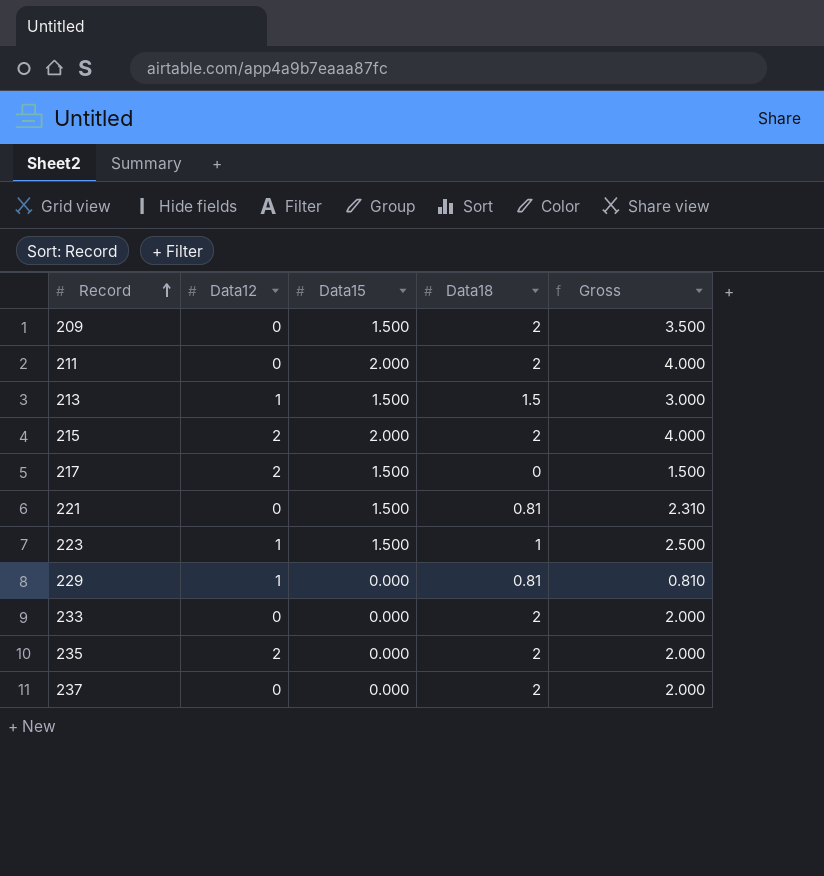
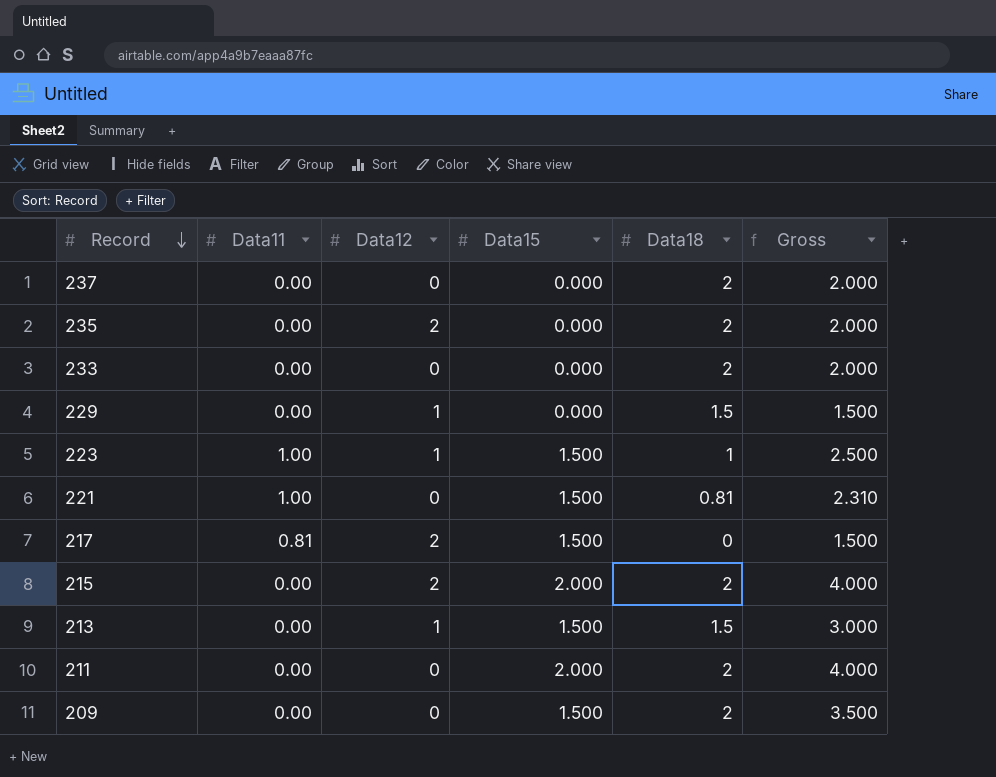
row order: Record ascending -> Record descending
column Data11 | position: none -> 2
229 | Data18: 0.81 -> 1.5
229 | Gross: 0.810 -> 1.500

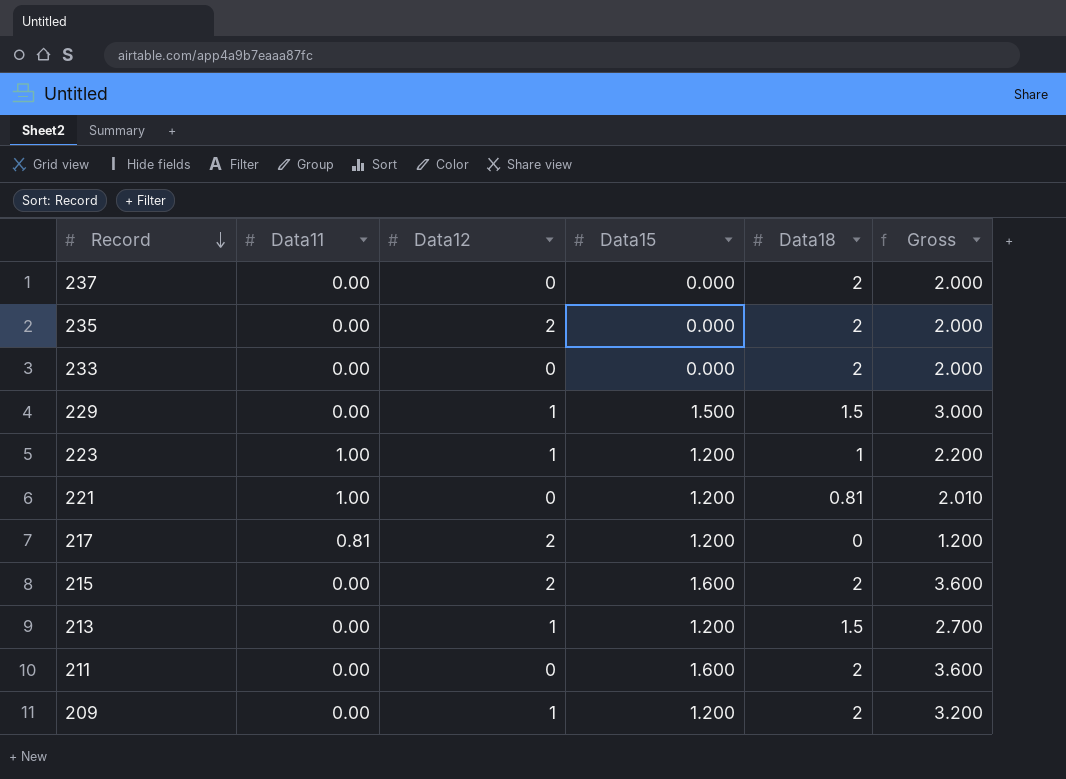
229 | Data15: 0.000 -> 1.500
229 | Gross: 1.500 -> 3.000
223 | Data15: 1.500 -> 1.200
223 | Gross: 2.500 -> 2.200
221 | Data15: 1.500 -> 1.200
221 | Gross: 2.310 -> 2.010
217 | Data15: 1.500 -> 1.200
217 | Gross: 1.500 -> 1.200
215 | Data15: 2.000 -> 1.600
215 | Gross: 4.000 -> 3.600
213 | Data15: 1.500 -> 1.200
213 | Gross: 3.000 -> 2.700
211 | Data15: 2.000 -> 1.600
211 | Gross: 4.000 -> 3.600
209 | Data12: 0 -> 1
209 | Data15: 1.500 -> 1.200
209 | Gross: 3.500 -> 3.200

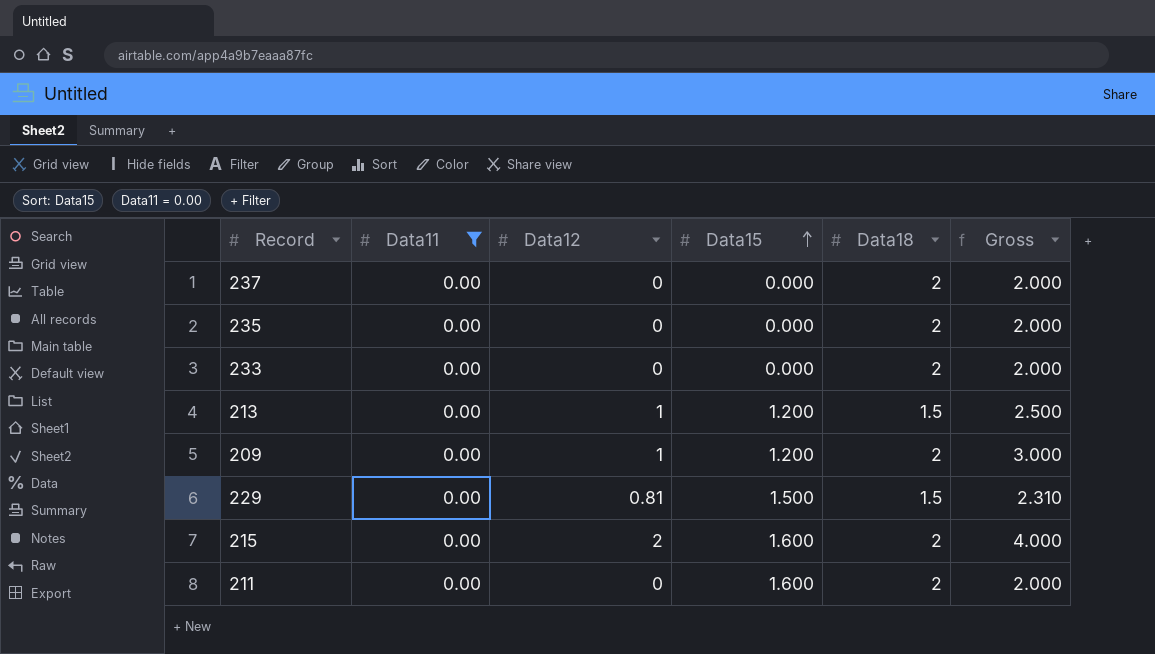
filter: none -> Data11 = 0.00
row order: Record descending -> Data15 ascending
column Gross | formula: [Data15] + [Data18] -> [Data12] + [Data18]
235 | Data12: 2 -> 0
229 | Data12: 1 -> 0.81

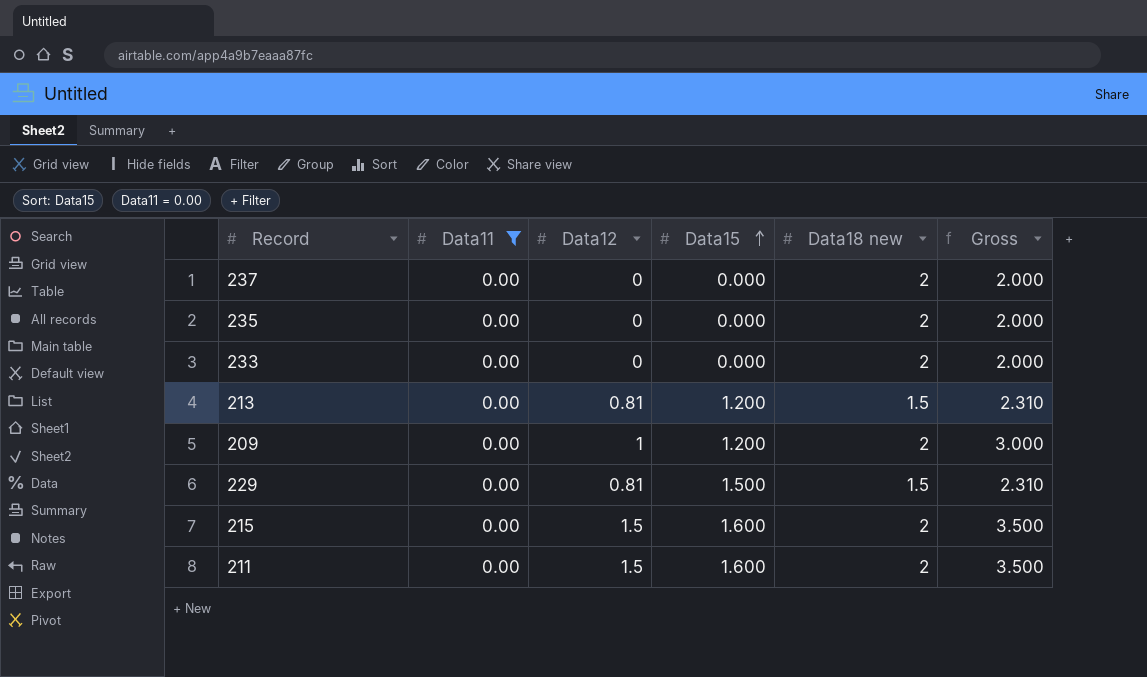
column name: Data18 -> Data18 new
213 | Data12: 1 -> 0.81
213 | Gross: 2.500 -> 2.310
215 | Data12: 2 -> 1.5
215 | Gross: 4.000 -> 3.500
211 | Data12: 0 -> 1.5
211 | Gross: 2.000 -> 3.500

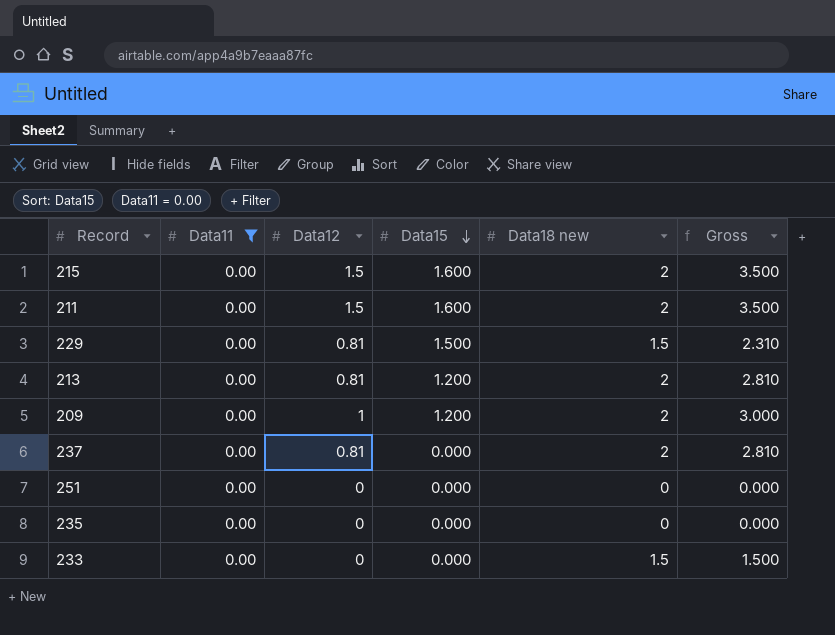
row order: Data15 ascending -> Data15 descending
213 | Data18 new: 1.5 -> 2
213 | Gross: 2.310 -> 2.810
237 | Data12: 0 -> 0.81
237 | Gross: 2.000 -> 2.810
row 251: none -> 0.00 | 0 | 0.000 | 0 | 0.000
235 | Data18 new: 2 -> 0
235 | Gross: 2.000 -> 0.000
233 | Data18 new: 2 -> 1.5
233 | Gross: 2.000 -> 1.500

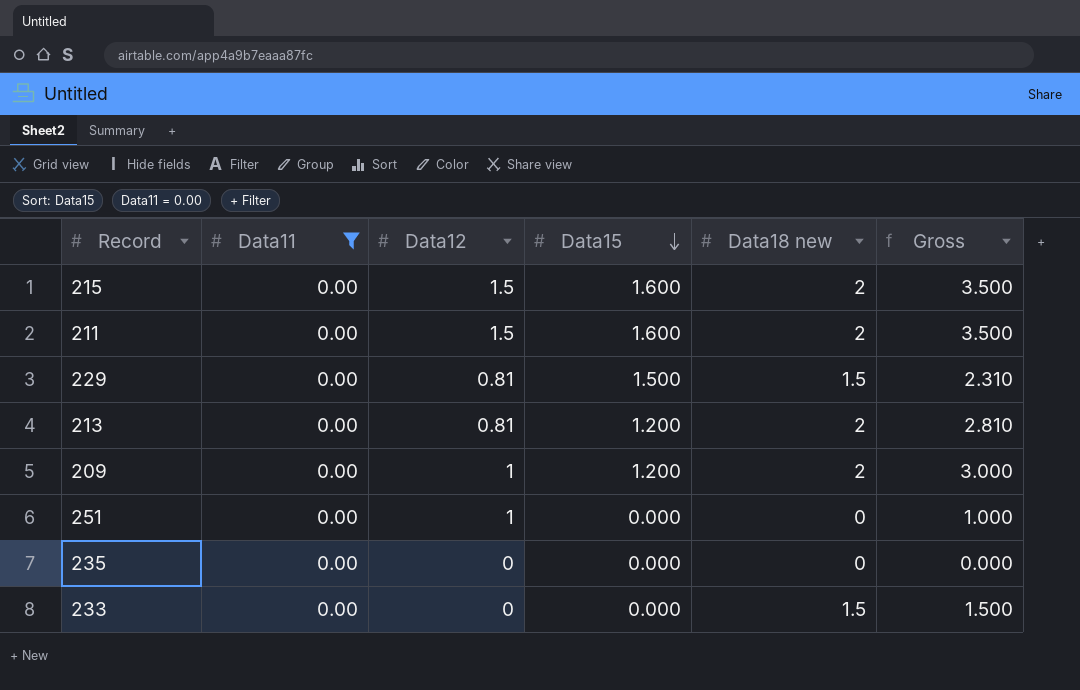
row 237: 0.00 | 0.81 | 0.000 | 2 | 2.810 -> none
251 | Data12: 0 -> 1
251 | Gross: 0.000 -> 1.000

